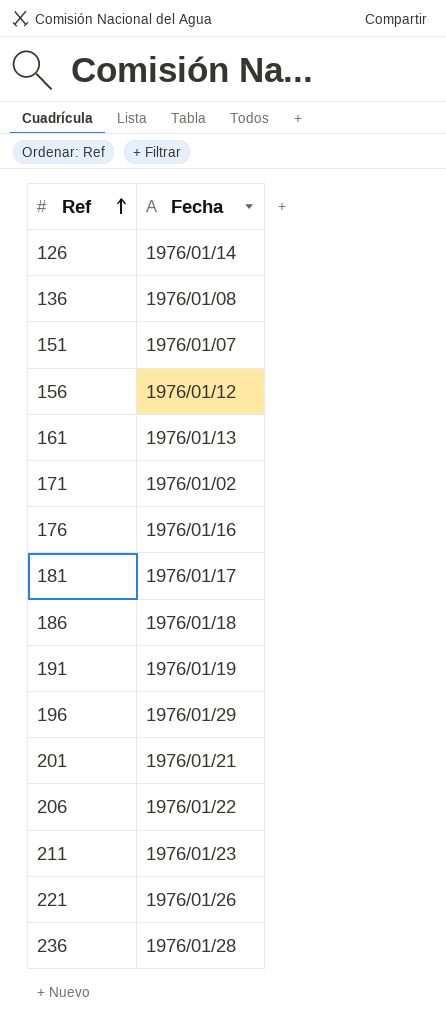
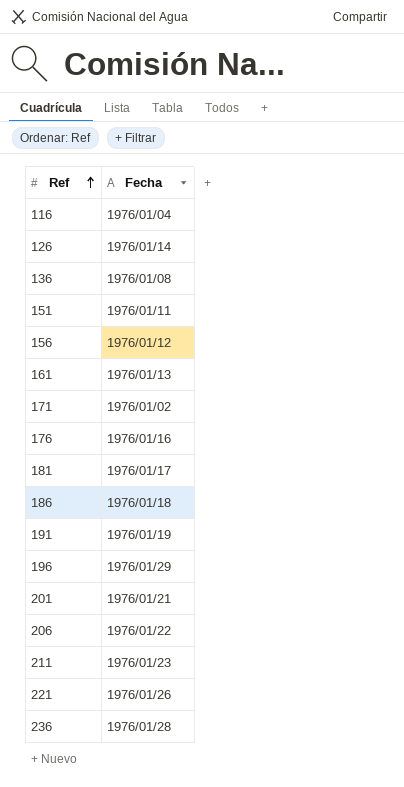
row 116: none -> 1976/01/04
151 | Fecha: 1976/01/07 -> 1976/01/11

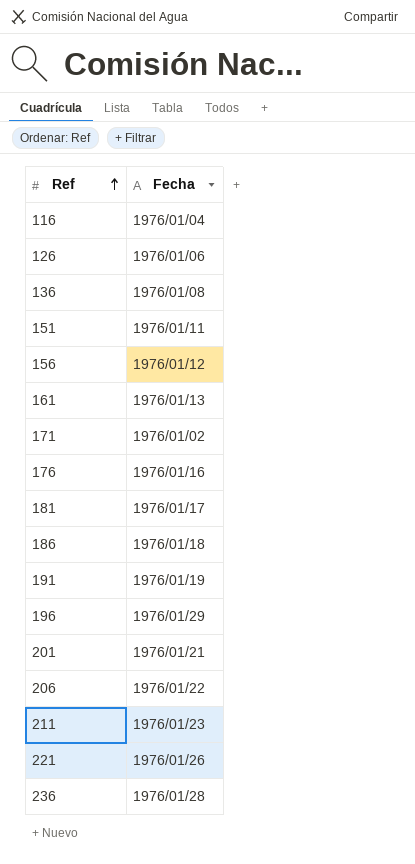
126 | Fecha: 1976/01/14 -> 1976/01/06

